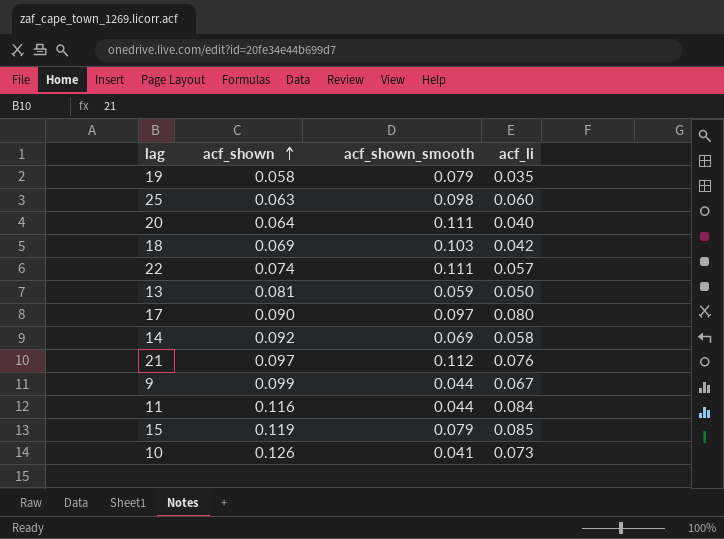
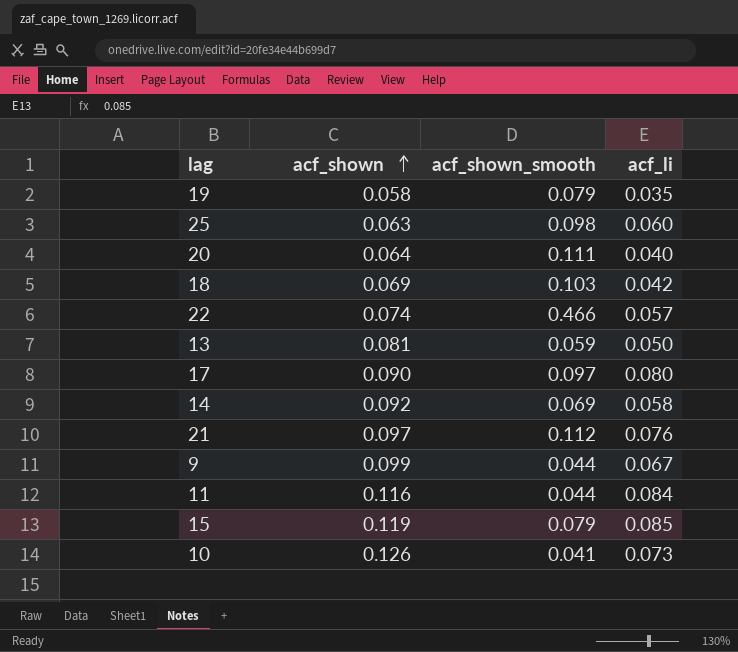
22 | acf_shown_smooth: 0.111 -> 0.466

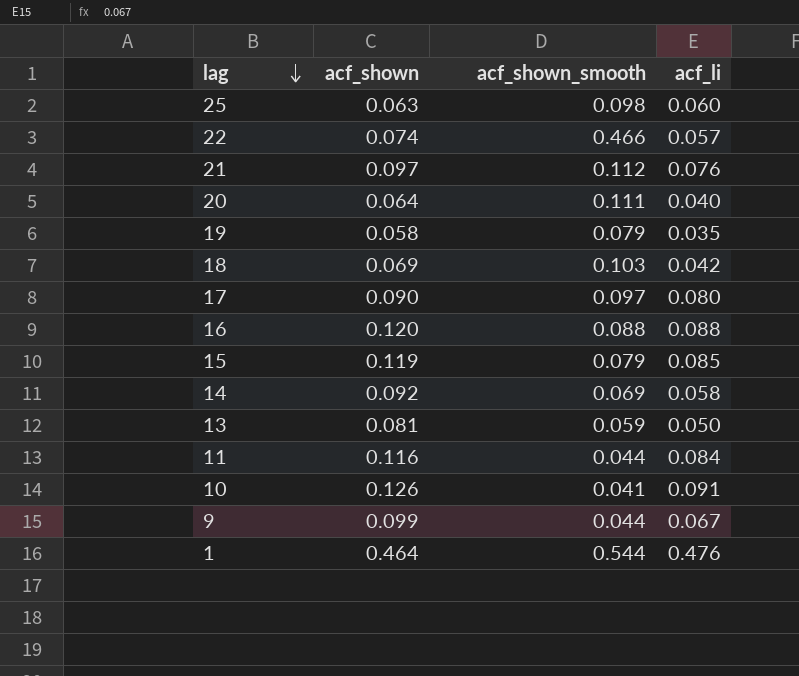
row order: acf_shown ascending -> lag descending
row 16: none -> 0.120 | 0.088 | 0.088
10 | acf_li: 0.073 -> 0.091
row 1: none -> 0.464 | 0.544 | 0.476

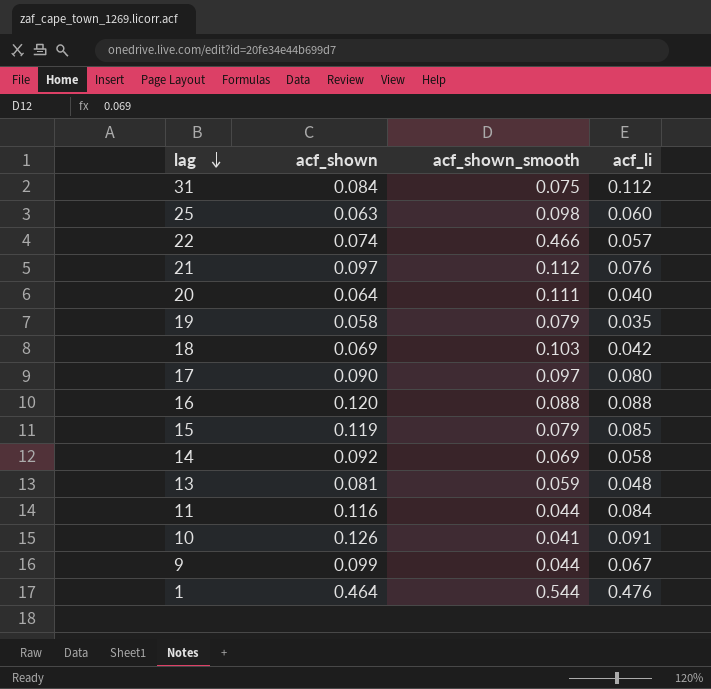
row 31: none -> 0.084 | 0.075 | 0.112
13 | acf_li: 0.050 -> 0.048

